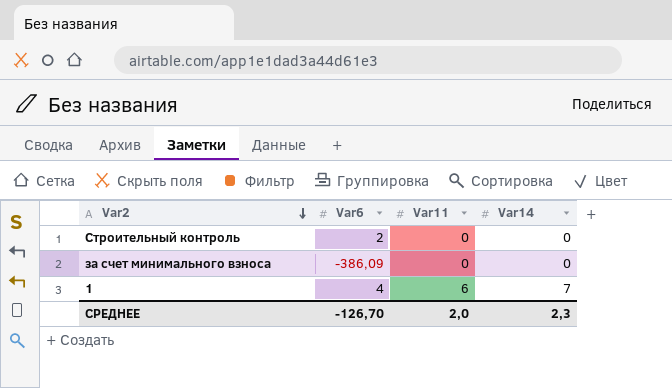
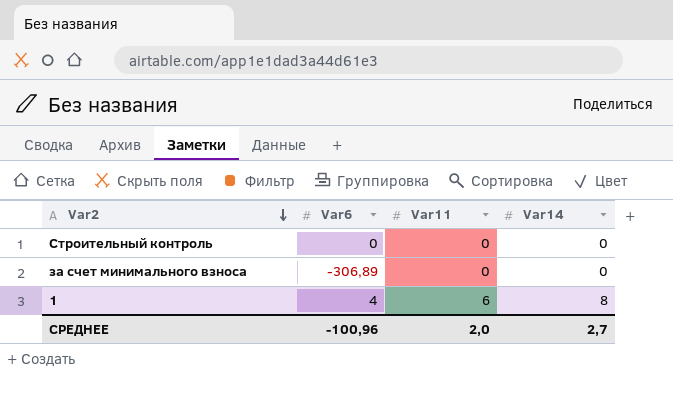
Строительный контроль | Var6: 2 -> 0
за счет минимального взноса | Var6: -386,09 -> -306,89
1 | Var14: 7 -> 8
СРЕДНЕЕ | Var6: -126,70 -> -100,96
СРЕДНЕЕ | Var14: 2,3 -> 2,7

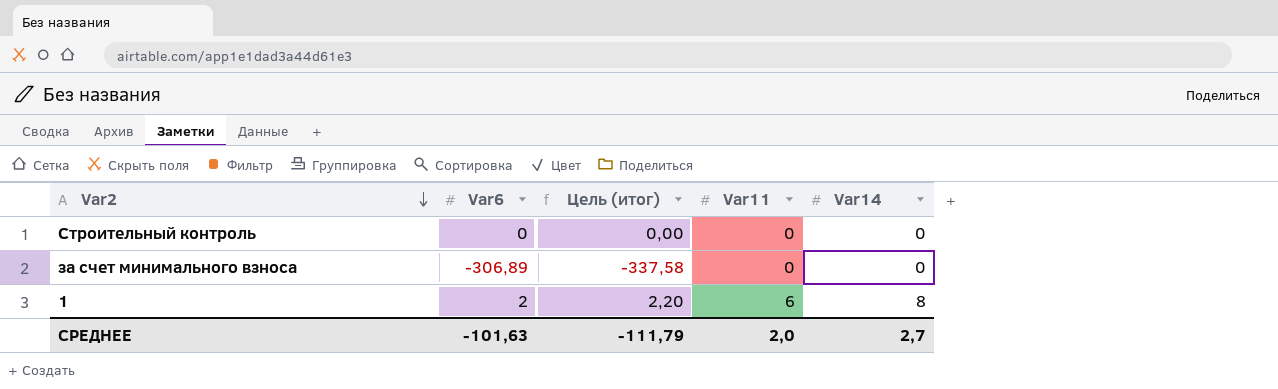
column Цель (итог) | formula: none -> [Var6] * 1,1
1 | Var6: 4 -> 2
СРЕДНЕЕ | Var6: -100,96 -> -101,63

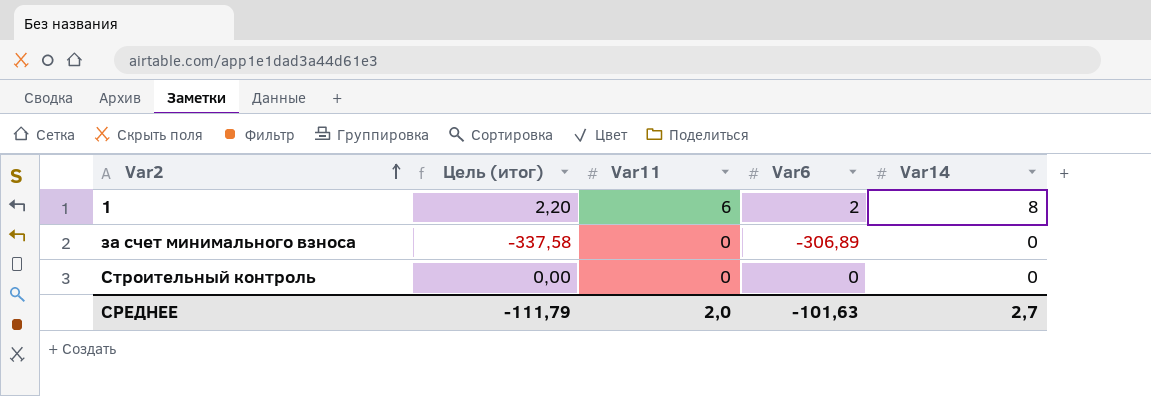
row order: Var2 descending -> Var2 ascending
column Var6 | position: 2 -> 4

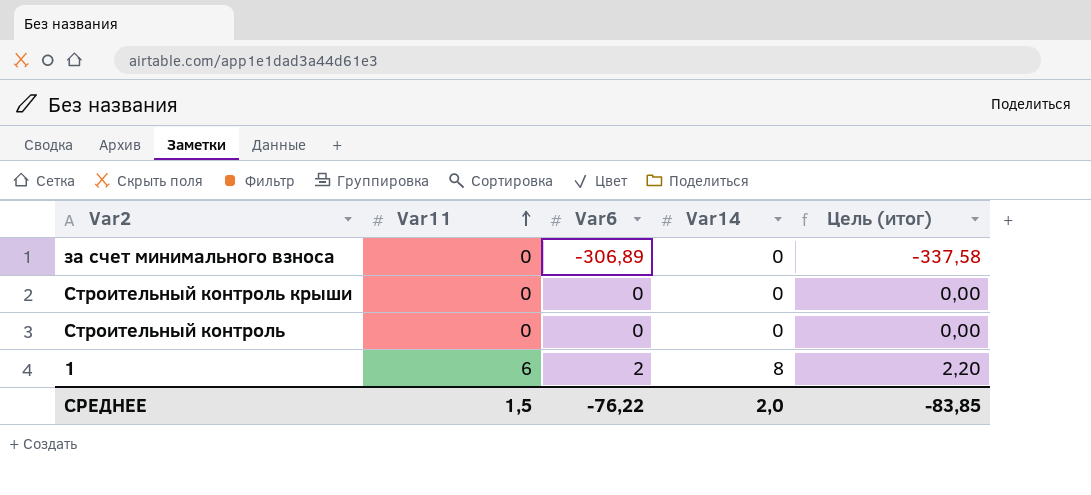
row order: Var2 ascending -> Var11 ascending
column Цель (итог) | position: 2 -> 5
row Строительный контроль крыши: none -> 0 | 0 | 0 | 0,00
СРЕДНЕЕ | Var11: 2,0 -> 1,5
СРЕДНЕЕ | Var6: -101,63 -> -76,22
СРЕДНЕЕ | Var14: 2,7 -> 2,0
СРЕДНЕЕ | Цель (итог): -111,79 -> -83,85

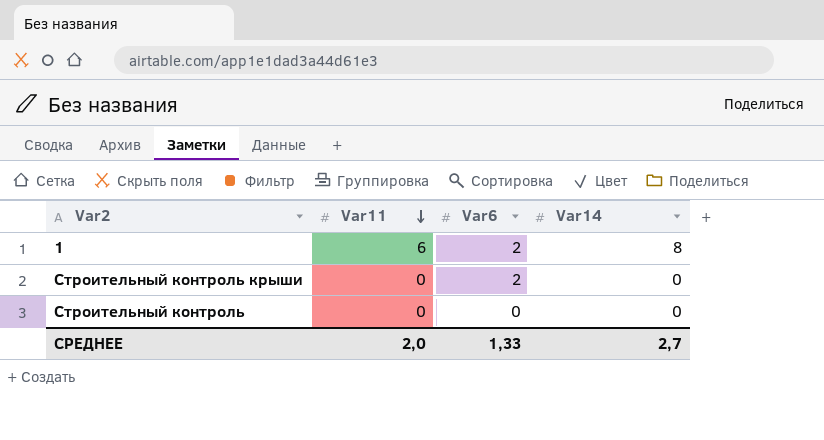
row order: Var11 ascending -> Var11 descending
column Цель (итог) | formula: [Var6] * 1,1 -> none
row за счет минимального взноса: 0 | -306,89 | 0 | -337,58 -> none
Строительный контроль крыши | Var6: 0 -> 2
СРЕДНЕЕ | Var11: 1,5 -> 2,0
СРЕДНЕЕ | Var6: -76,22 -> 1,33
СРЕДНЕЕ | Var14: 2,0 -> 2,7

